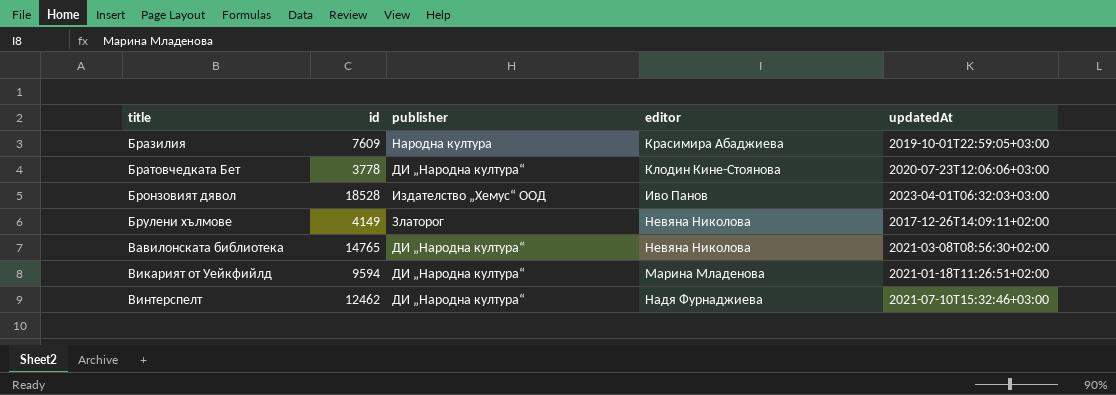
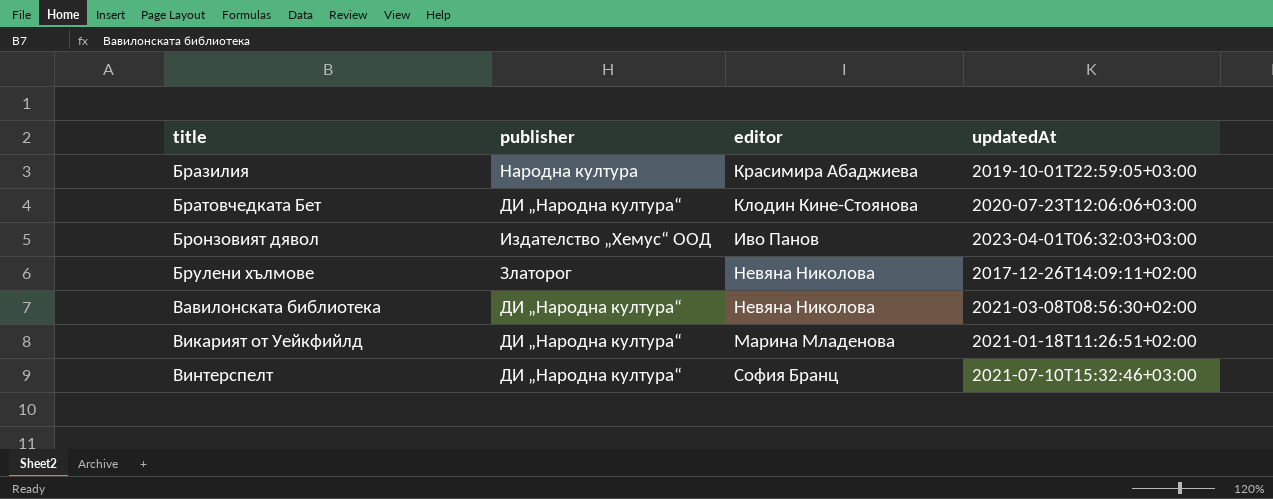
column id | position: 2 -> none
Винтерспелт | editor: Надя Фурнаджиева -> София Бранц

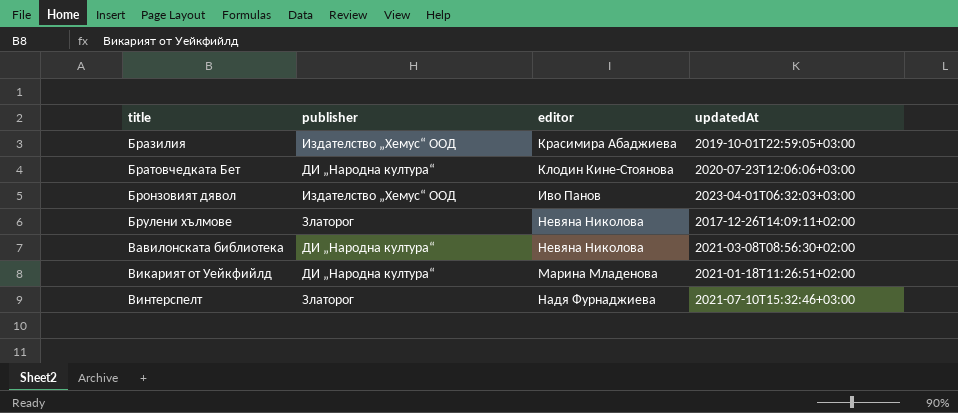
Бразилия | publisher: Народна култура -> Издателство „Хемус“ ООД
Винтерспелт | publisher: ДИ „Народна култура“ -> Златорог
Винтерспелт | editor: София Бранц -> Надя Фурнаджиева

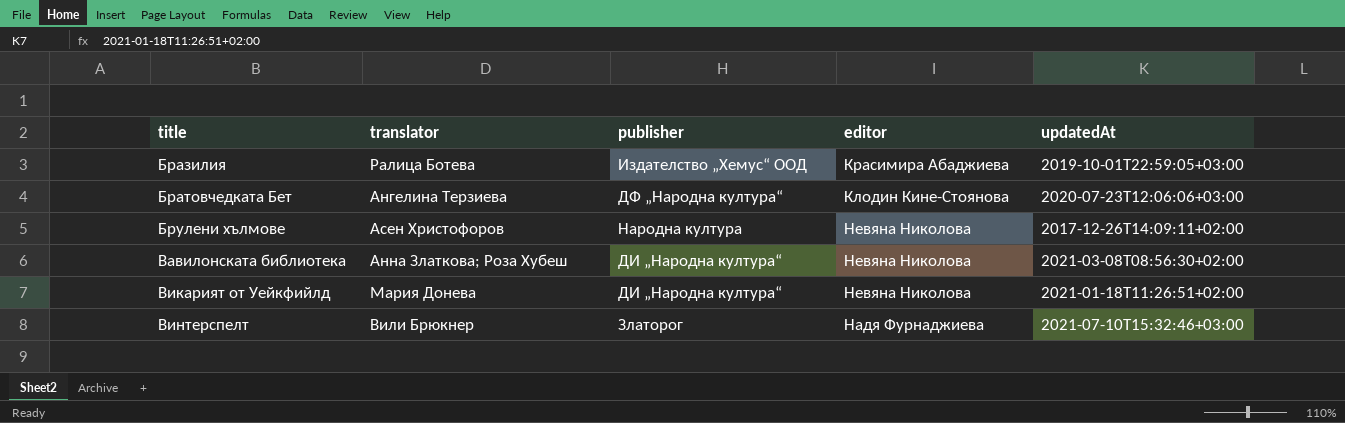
column translator | position: none -> 2
row Бронзовият дявол: Издателство „Хемус“ ООД | Иво Панов | 2023-04-01T06:32:03+03:00 -> none
Братовчедката Бет | publisher: ДИ „Народна култура“ -> ДФ „Народна култура“
Брулени хълмове | publisher: Златорог -> Народна култура
Викарият от Уейкфийлд | editor: Марина Младенова -> Невяна Николова

